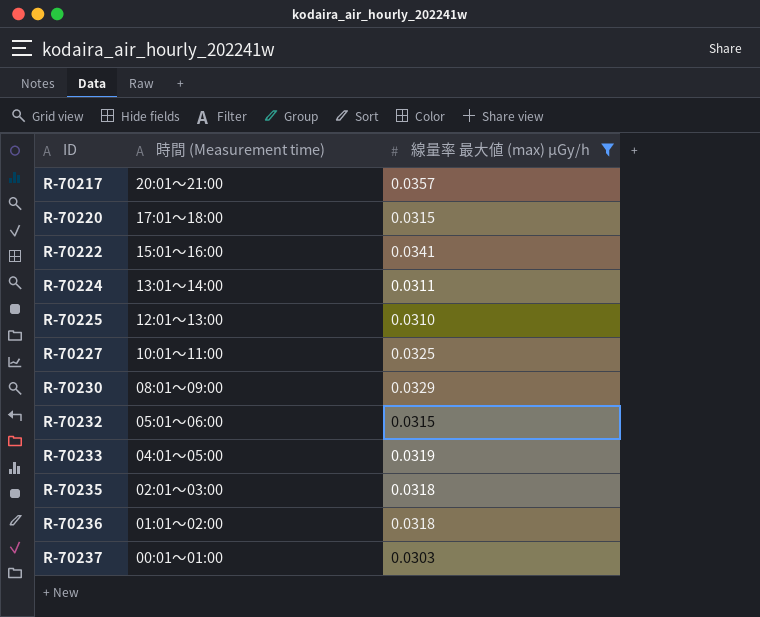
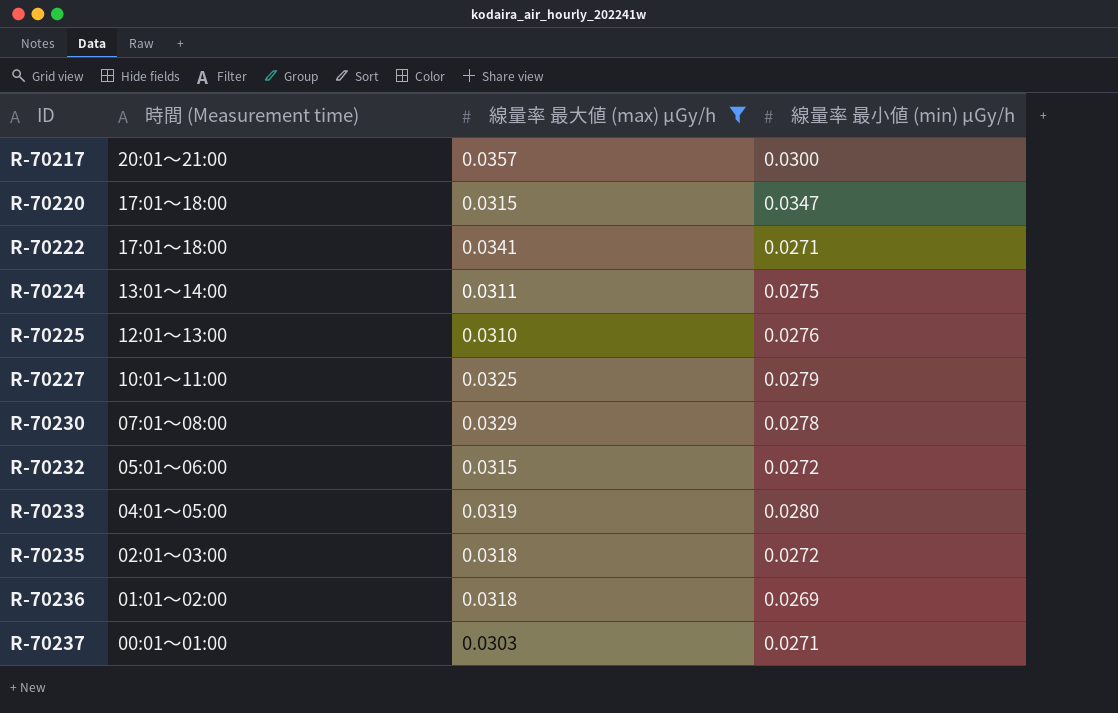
column 線量率 最小値 (min) μGy/h | position: none -> 4
R-70222 | 時間 (Measurement time): 15:01～16:00 -> 17:01～18:00
R-70230 | 時間 (Measurement time): 08:01～09:00 -> 07:01～08:00

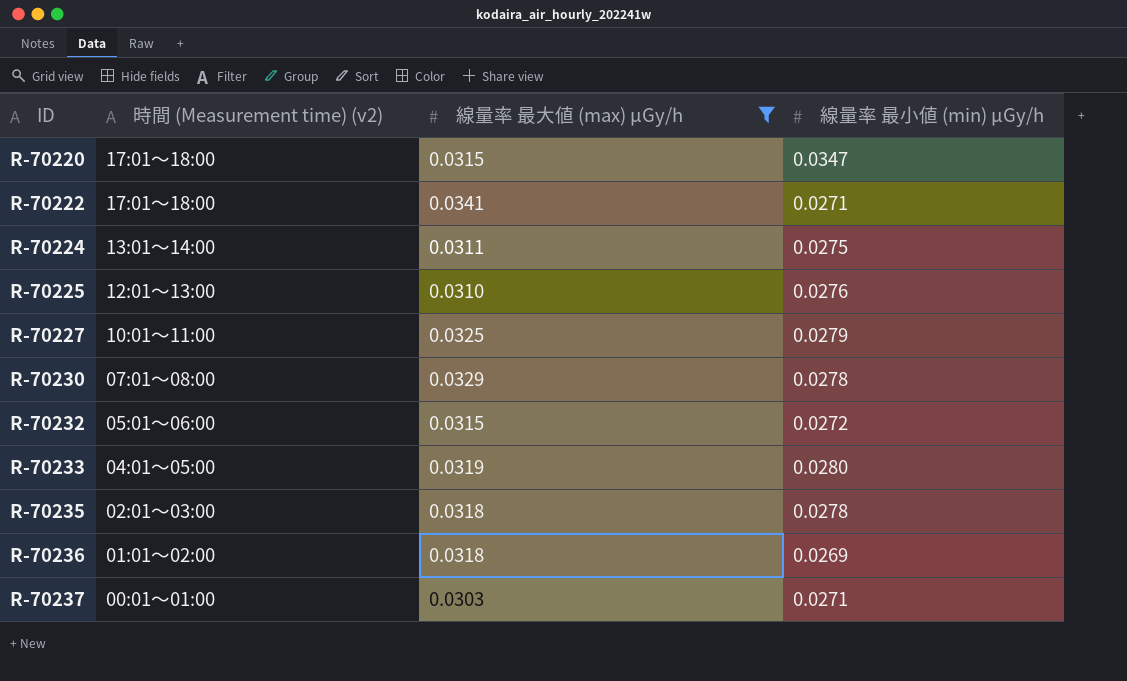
column name: 時間 (Measurement time) -> 時間 (Measurement time) (v2)
row R-70217: 20:01～21:00 | 0.0357 | 0.0300 -> none
R-70235 | 線量率 最小値 (min) μGy/h: 0.0272 -> 0.0278

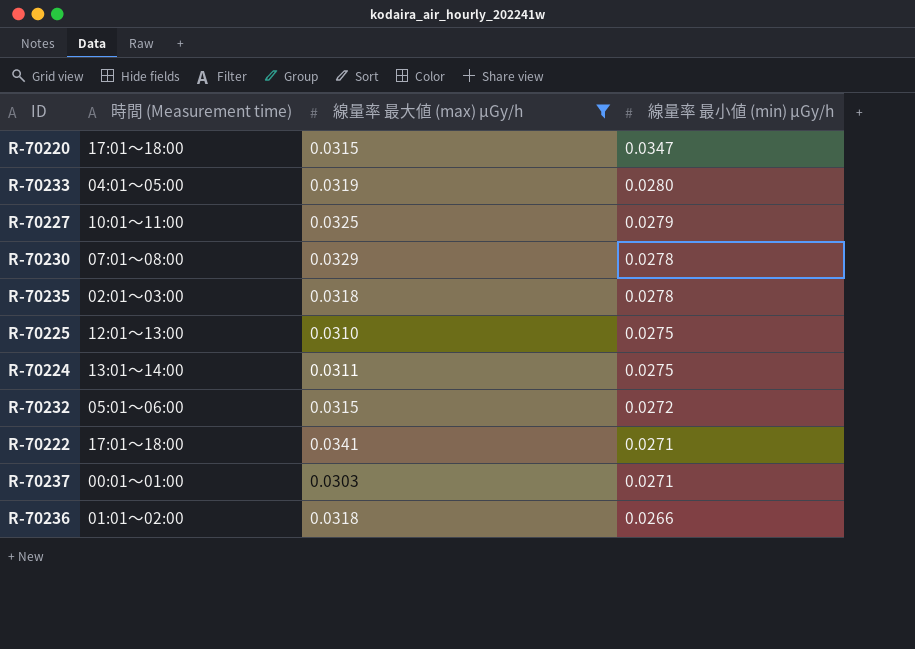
row order: ID ascending -> 線量率 最小値 (min) μGy/h descending
column name: 時間 (Measurement time) (v2) -> 時間 (Measurement time)
R-70225 | 線量率 最小値 (min) μGy/h: 0.0276 -> 0.0275
R-70236 | 線量率 最小値 (min) μGy/h: 0.0269 -> 0.0266

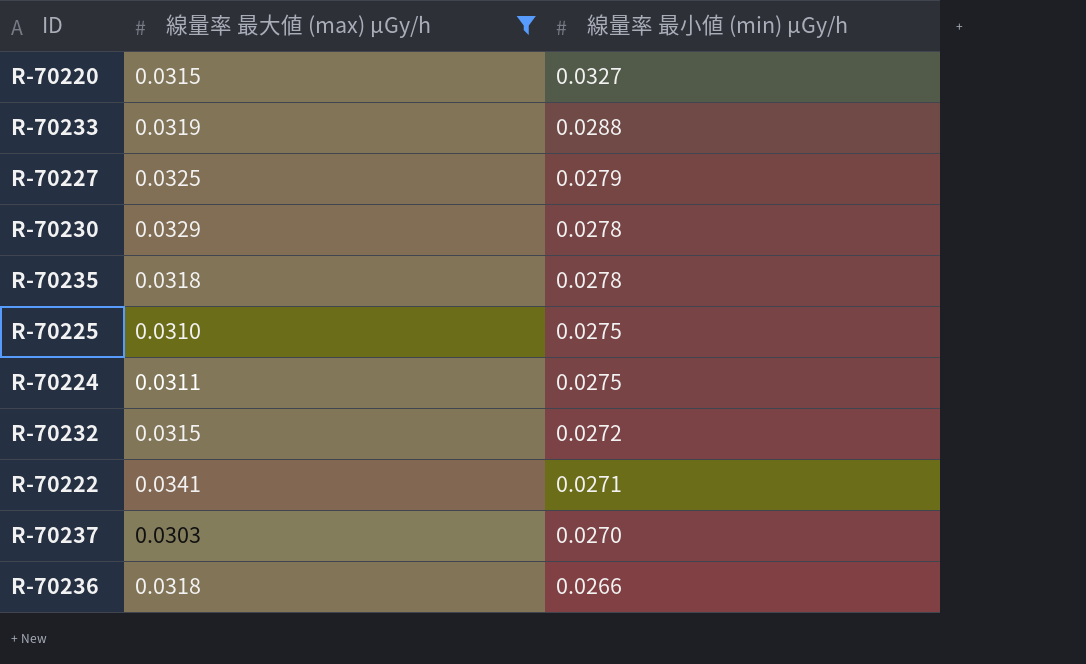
column 時間 (Measurement time) | position: 2 -> none
R-70220 | 線量率 最小値 (min) μGy/h: 0.0347 -> 0.0327
R-70233 | 線量率 最小値 (min) μGy/h: 0.0280 -> 0.0288
R-70237 | 線量率 最小値 (min) μGy/h: 0.0271 -> 0.0270

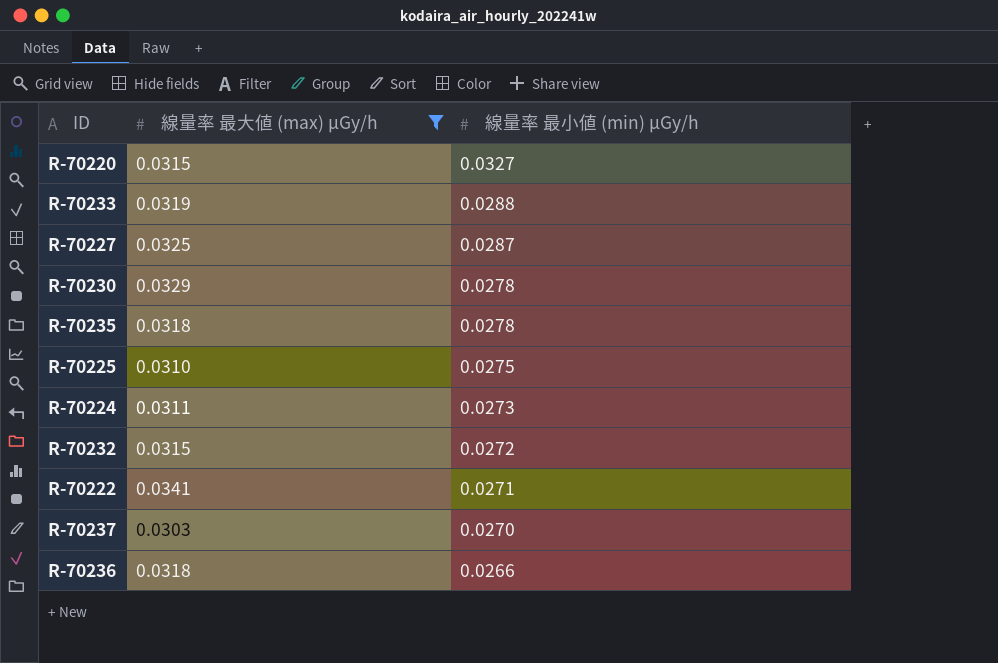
R-70227 | 線量率 最小値 (min) μGy/h: 0.0279 -> 0.0287
R-70224 | 線量率 最小値 (min) μGy/h: 0.0275 -> 0.0273

